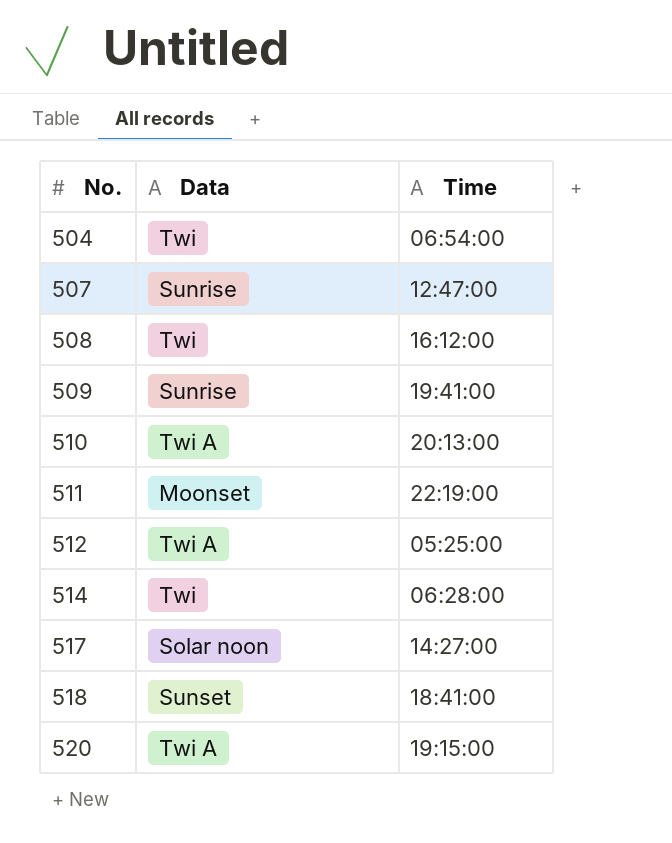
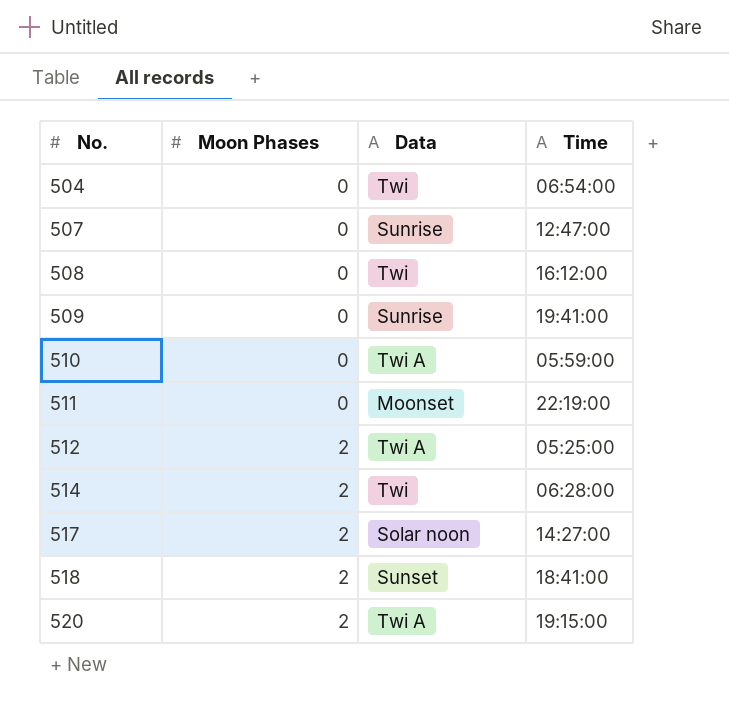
column Moon Phases | position: none -> 2
510 | Time: 20:13:00 -> 05:59:00

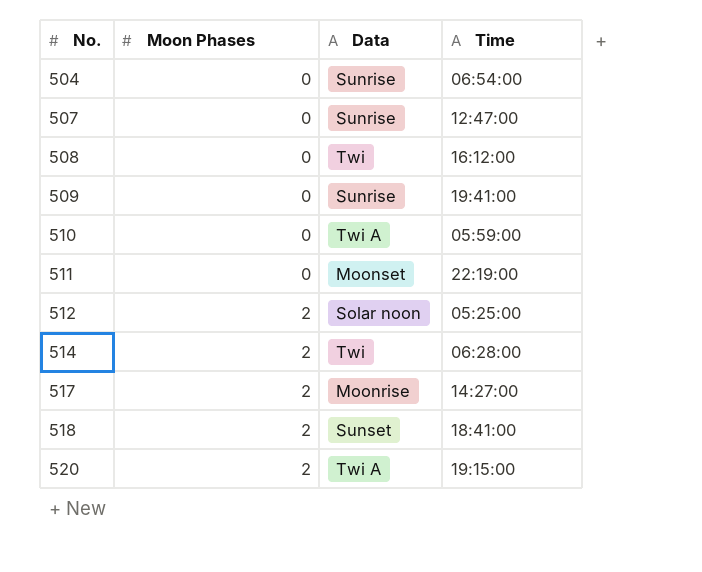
504 | Data: Twi -> Sunrise
512 | Data: Twi A -> Solar noon
517 | Data: Solar noon -> Moonrise

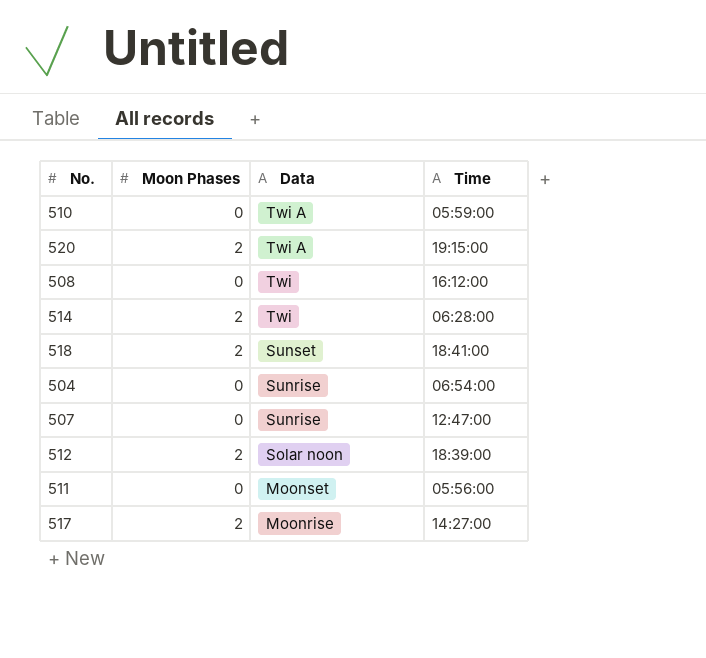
row order: No. ascending -> Data descending
row 509: 0 | Sunrise | 19:41:00 -> none
512 | Time: 05:25:00 -> 18:39:00
511 | Time: 22:19:00 -> 05:56:00

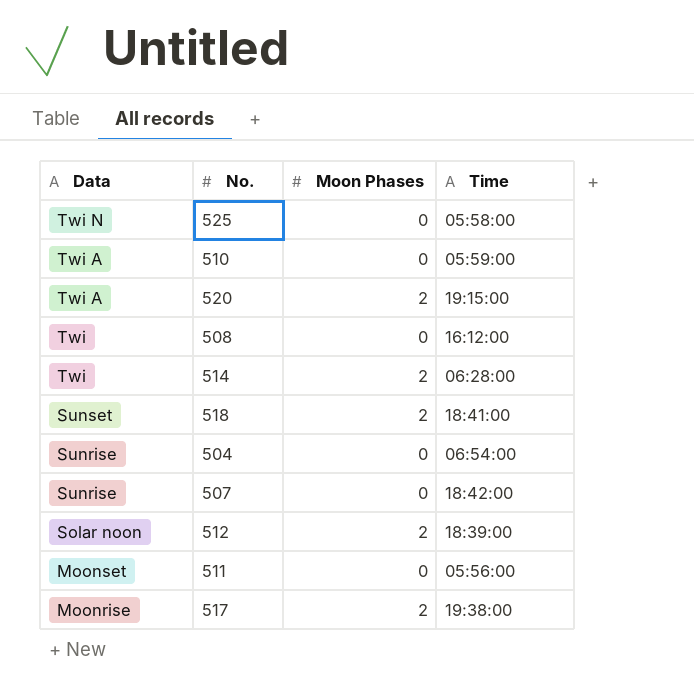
column Data | position: 3 -> 1
row 525: none -> Twi N | 0 | 05:58:00
507 | Time: 12:47:00 -> 18:42:00
517 | Time: 14:27:00 -> 19:38:00

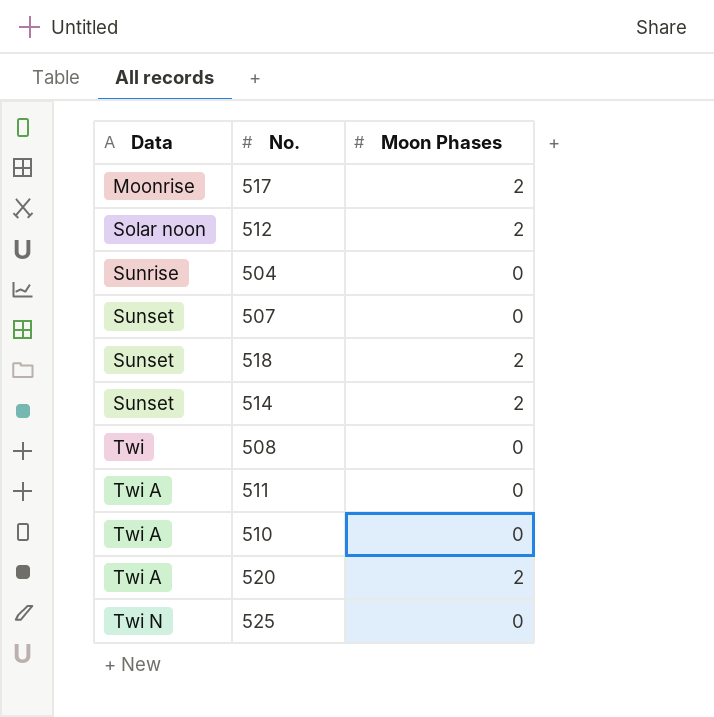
row order: Data descending -> Data ascending
column Time | position: 4 -> none
507 | Data: Sunrise -> Sunset
514 | Data: Twi -> Sunset
511 | Data: Moonset -> Twi A

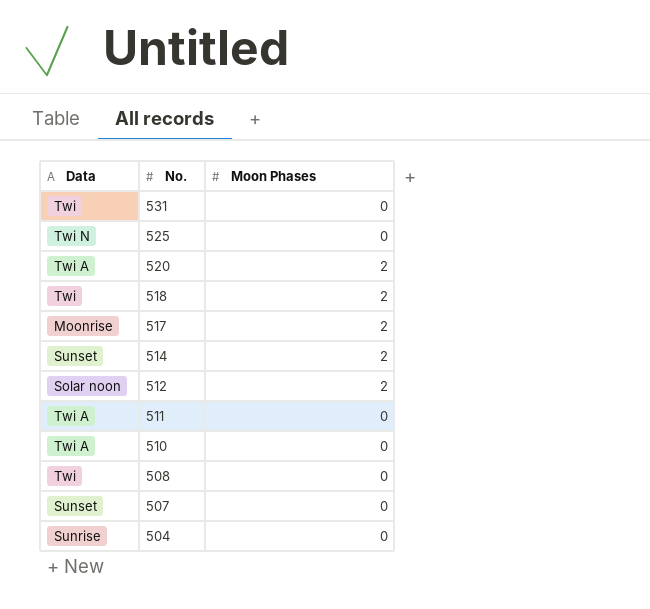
row order: Data ascending -> No. descending
row 531: none -> Twi | 0
518 | Data: Sunset -> Twi

